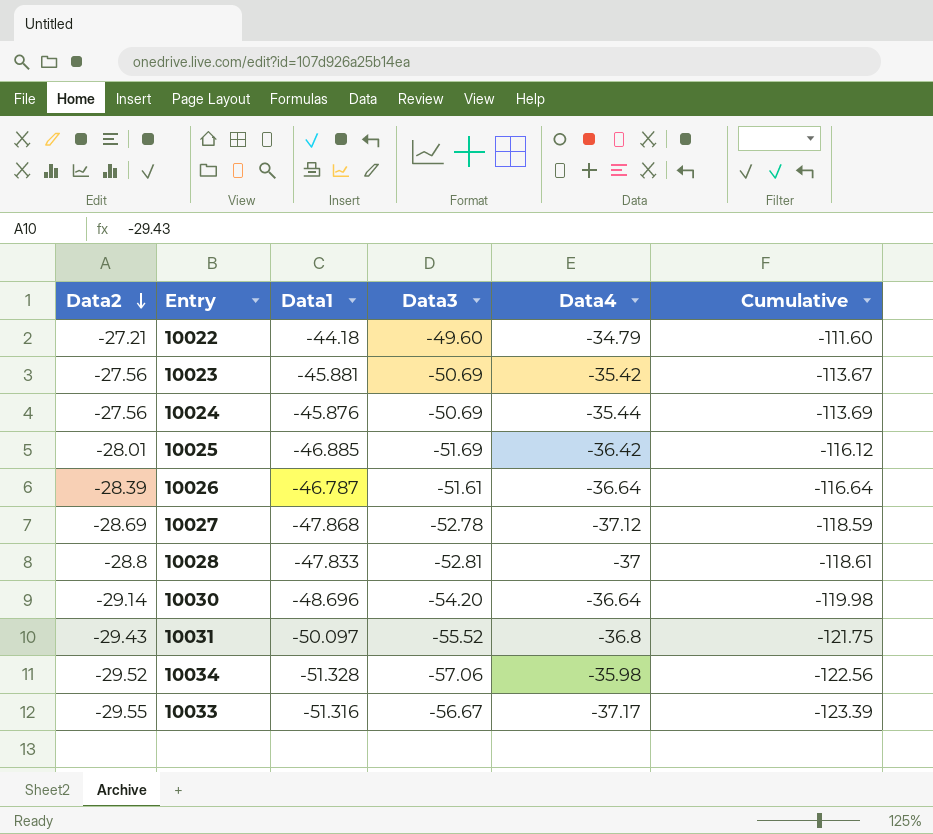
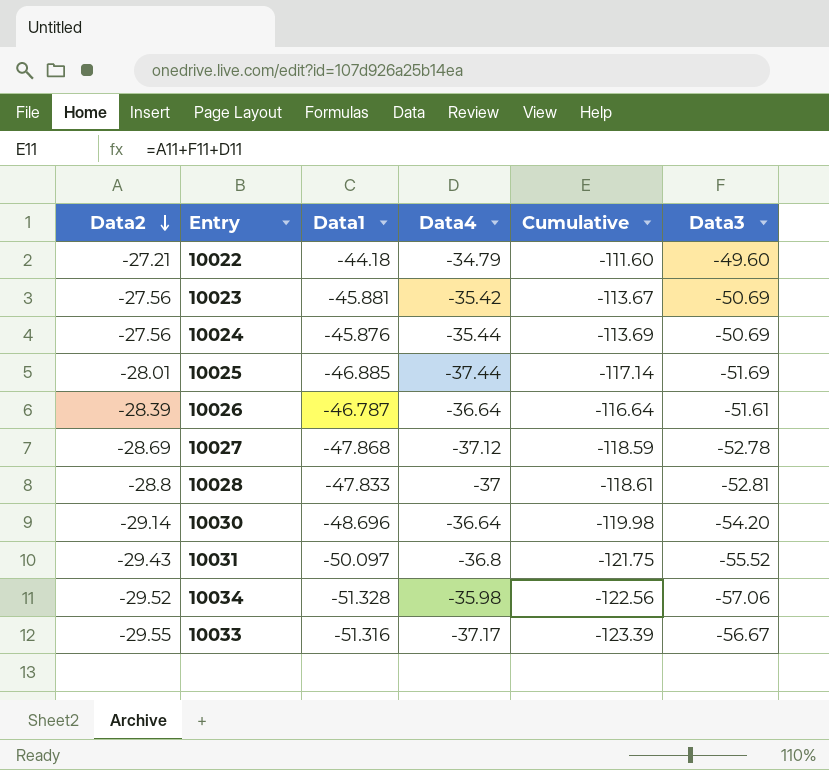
column Data3 | position: 4 -> 6
10025 | Data4: -36.42 -> -37.44
10025 | Cumulative: -116.12 -> -117.14

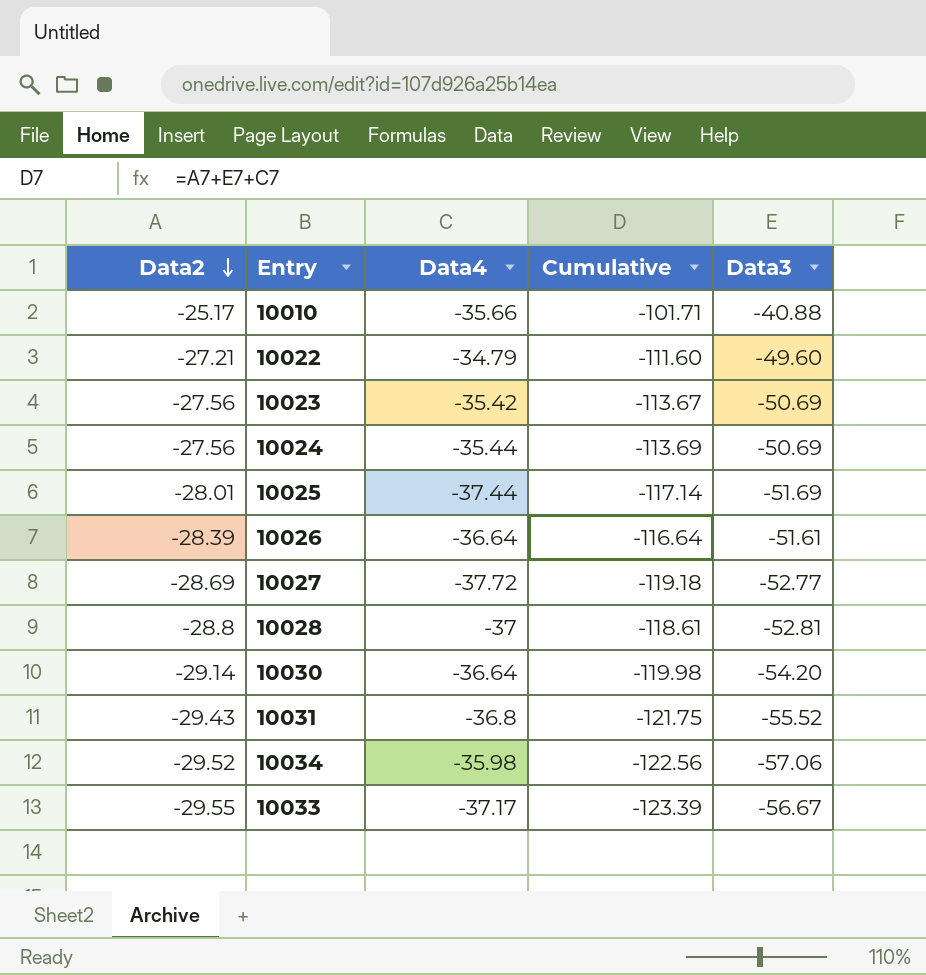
column Data1 | position: 3 -> none
row 10010: none -> -25.17 | -35.66 | -101.71 | -40.88
10027 | Data4: -37.12 -> -37.72
10027 | Cumulative: -118.59 -> -119.18
10027 | Data3: -52.78 -> -52.77

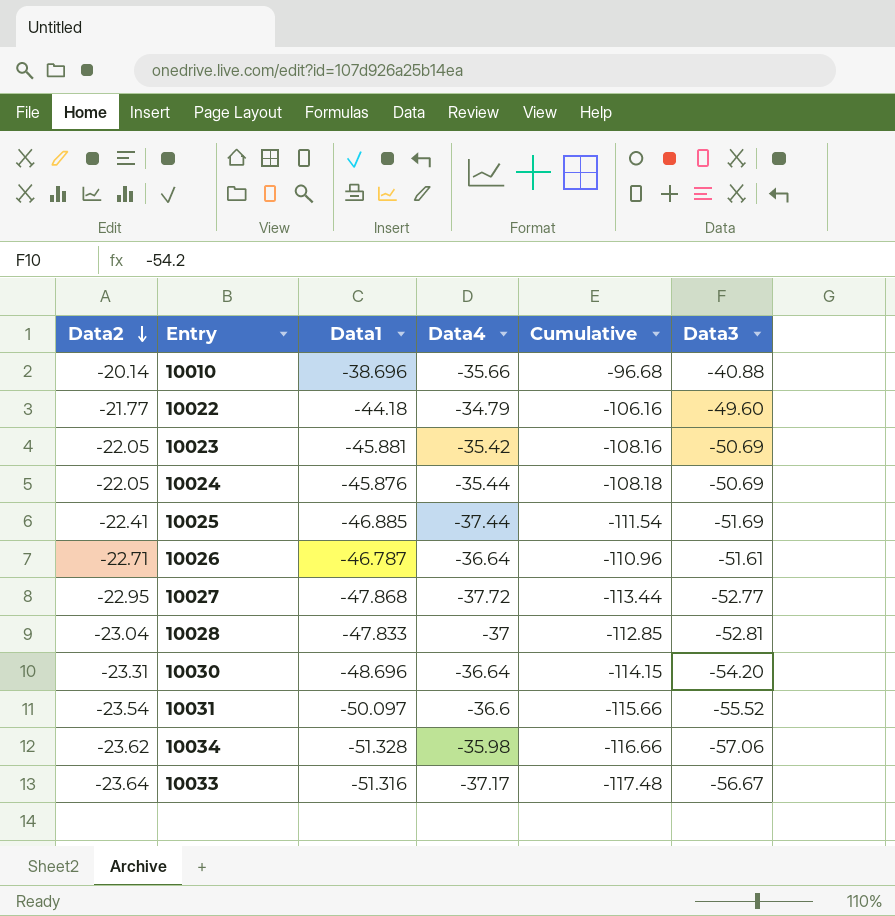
column Data1 | position: none -> 3
10010 | Data2: -25.17 -> -20.14
10010 | Cumulative: -101.71 -> -96.68
10022 | Data2: -27.21 -> -21.77
10022 | Cumulative: -111.60 -> -106.16
10023 | Data2: -27.56 -> -22.05
10023 | Cumulative: -113.67 -> -108.16
10024 | Data2: -27.56 -> -22.05
10024 | Cumulative: -113.69 -> -108.18
10025 | Data2: -28.01 -> -22.41
10025 | Cumulative: -117.14 -> -111.54
10026 | Data2: -28.39 -> -22.71
10026 | Cumulative: -116.64 -> -110.96
10027 | Data2: -28.69 -> -22.95
10027 | Cumulative: -119.18 -> -113.44
10028 | Data2: -28.8 -> -23.04
10028 | Cumulative: -118.61 -> -112.85
10030 | Data2: -29.14 -> -23.31
10030 | Cumulative: -119.98 -> -114.15
10031 | Data2: -29.43 -> -23.54
10031 | Data4: -36.8 -> -36.6
10031 | Cumulative: -121.75 -> -115.66
10034 | Data2: -29.52 -> -23.62
10034 | Cumulative: -122.56 -> -116.66
10033 | Data2: -29.55 -> -23.64
10033 | Cumulative: -123.39 -> -117.48

